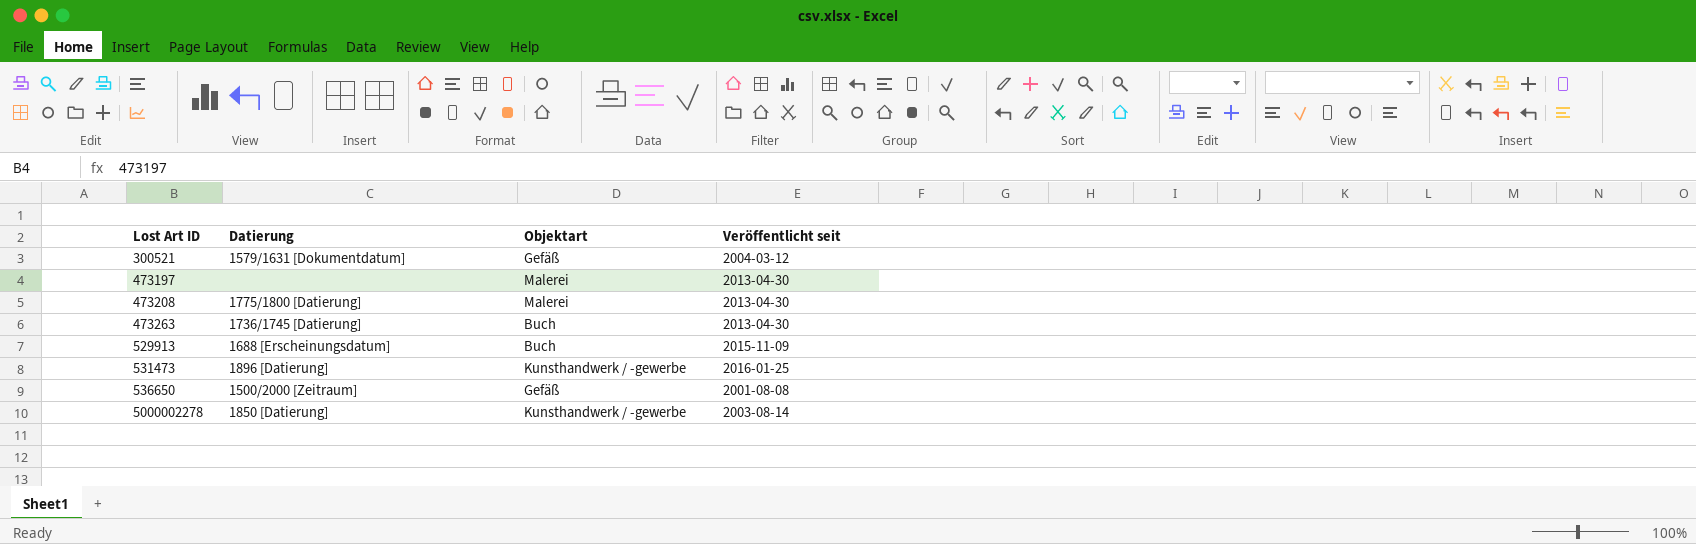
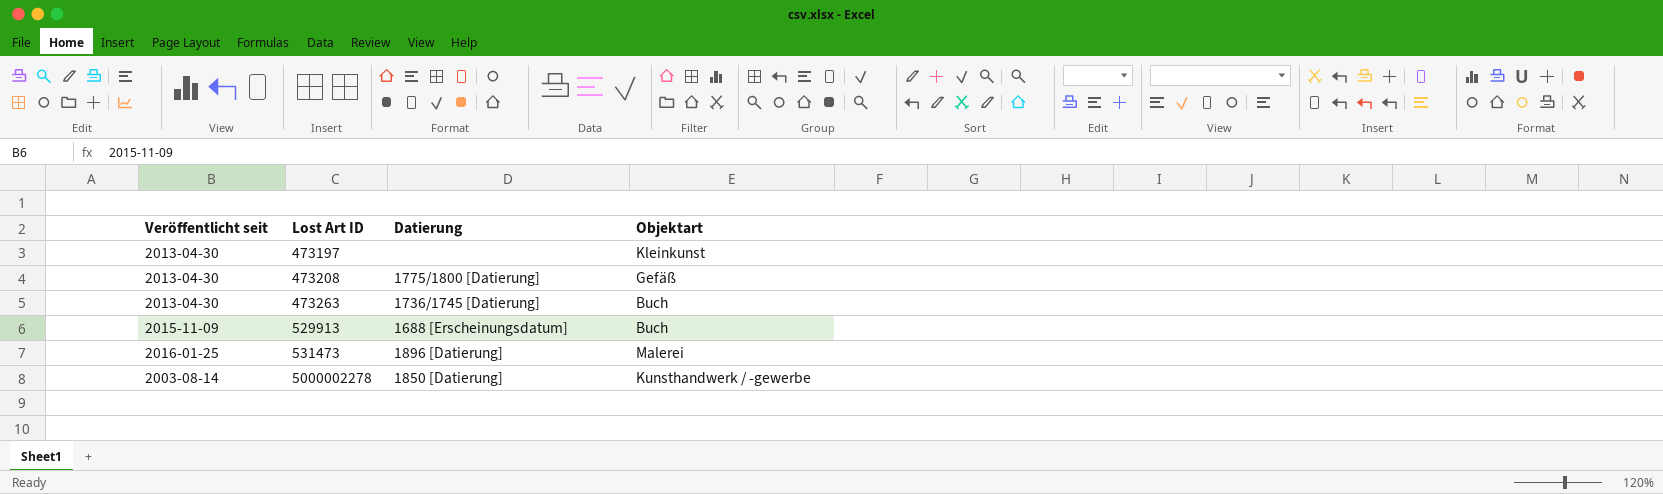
column Veröffentlicht seit | position: 4 -> 1
row 300521: 1579/1631 [Dokumentdatum] | Gefäß | 2004-03-12 -> none
row 536650: 1500/2000 [Zeitraum] | Gefäß | 2001-08-08 -> none
473197 | Objektart: Malerei -> Kleinkunst
473208 | Objektart: Malerei -> Gefäß
531473 | Objektart: Kunsthandwerk / -gewerbe -> Malerei

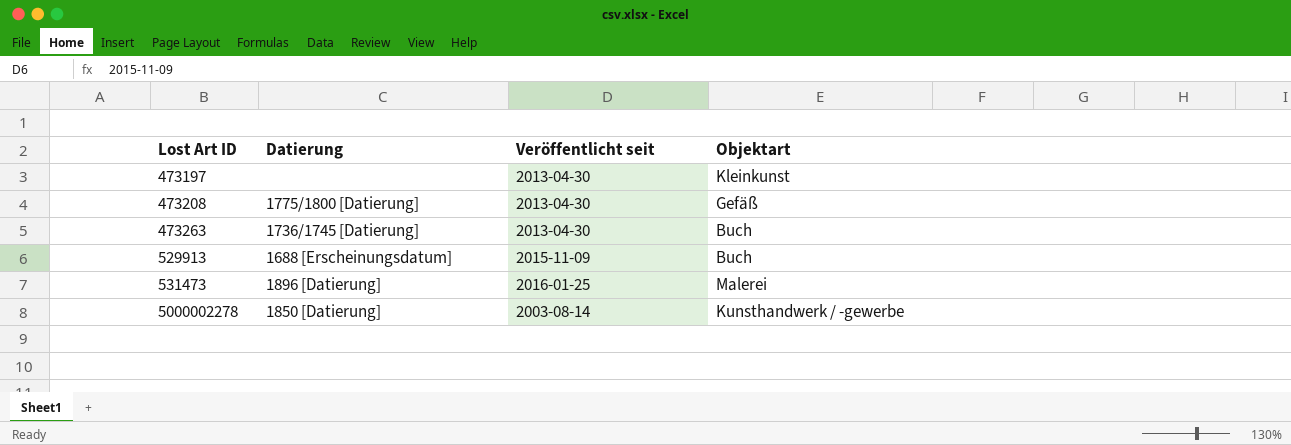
column Veröffentlicht seit | position: 1 -> 3

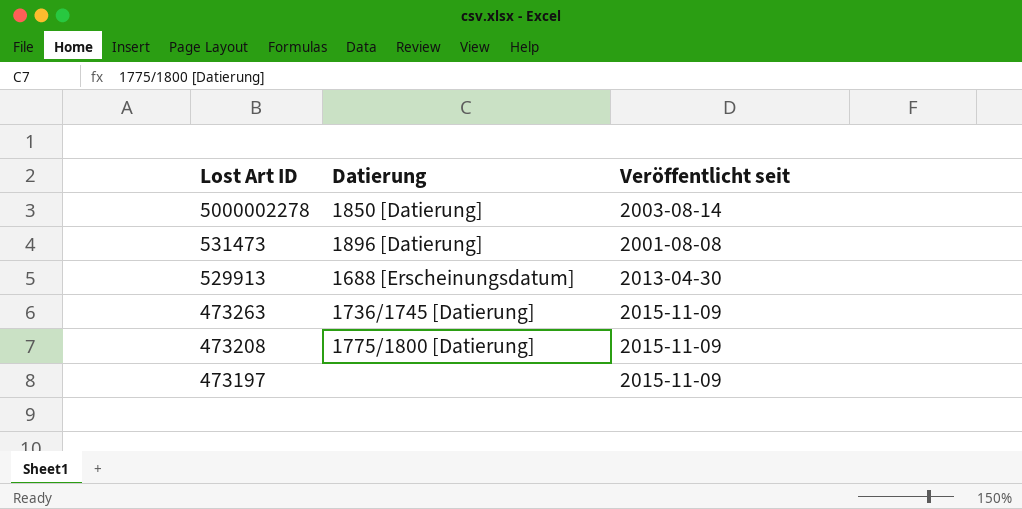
row order: Lost Art ID ascending -> Lost Art ID descending
column Objektart | position: 4 -> none
531473 | Veröffentlicht seit: 2016-01-25 -> 2001-08-08
529913 | Veröffentlicht seit: 2015-11-09 -> 2013-04-30
473263 | Veröffentlicht seit: 2013-04-30 -> 2015-11-09
473208 | Veröffentlicht seit: 2013-04-30 -> 2015-11-09
473197 | Veröffentlicht seit: 2013-04-30 -> 2015-11-09

